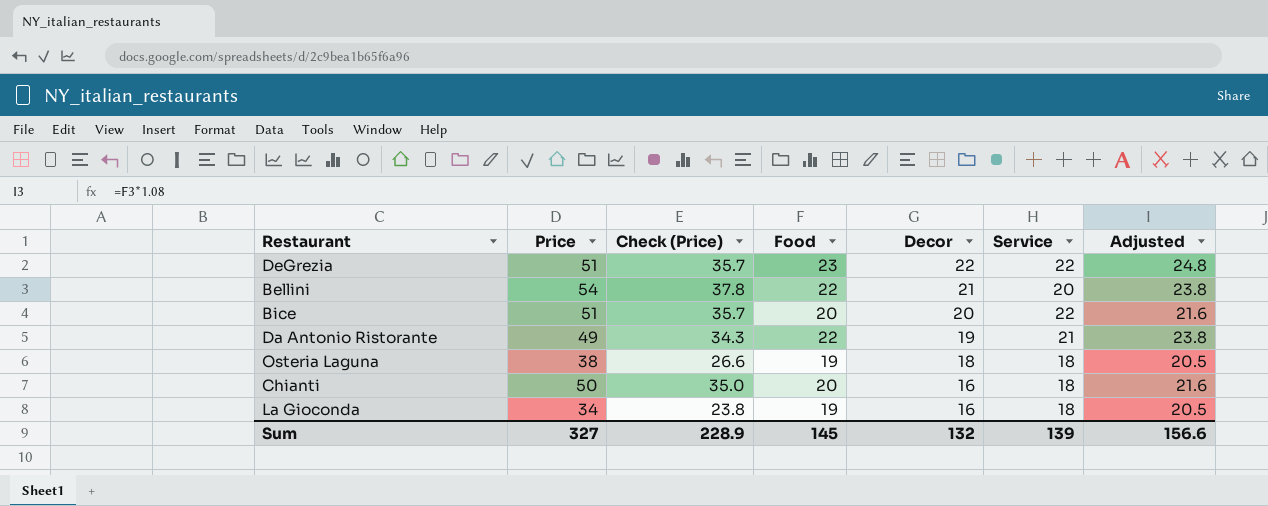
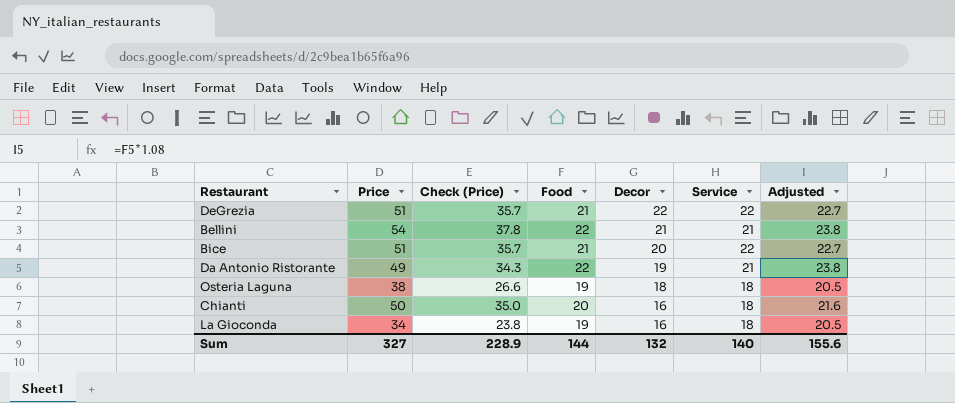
DeGrezia | Food: 23 -> 21
DeGrezia | Adjusted: 24.8 -> 22.7
Bellini | Service: 20 -> 21
Bice | Food: 20 -> 21
Bice | Adjusted: 21.6 -> 22.7
Sum | Food: 145 -> 144
Sum | Service: 139 -> 140
Sum | Adjusted: 156.6 -> 155.6

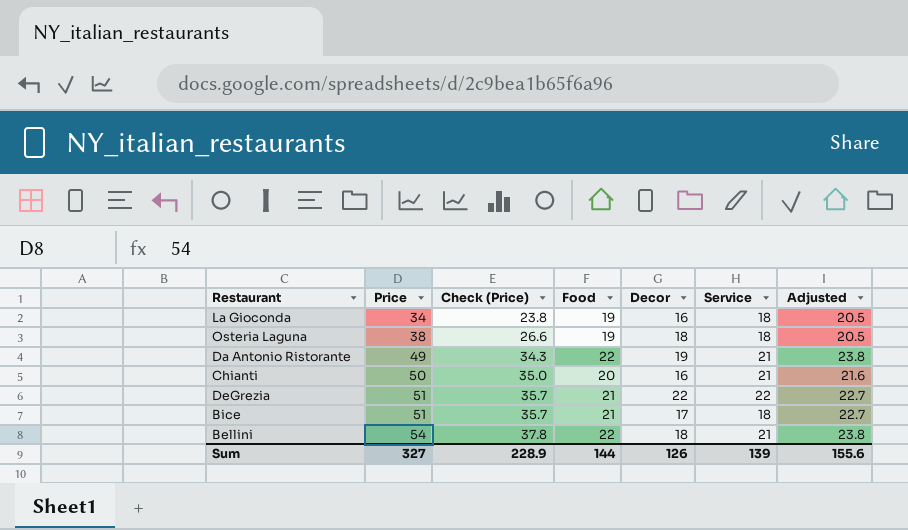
row order: Decor descending -> Price ascending
Chianti | Service: 18 -> 21
Bice | Decor: 20 -> 17
Bice | Service: 22 -> 18
Bellini | Decor: 21 -> 18
Sum | Decor: 132 -> 126
Sum | Service: 140 -> 139

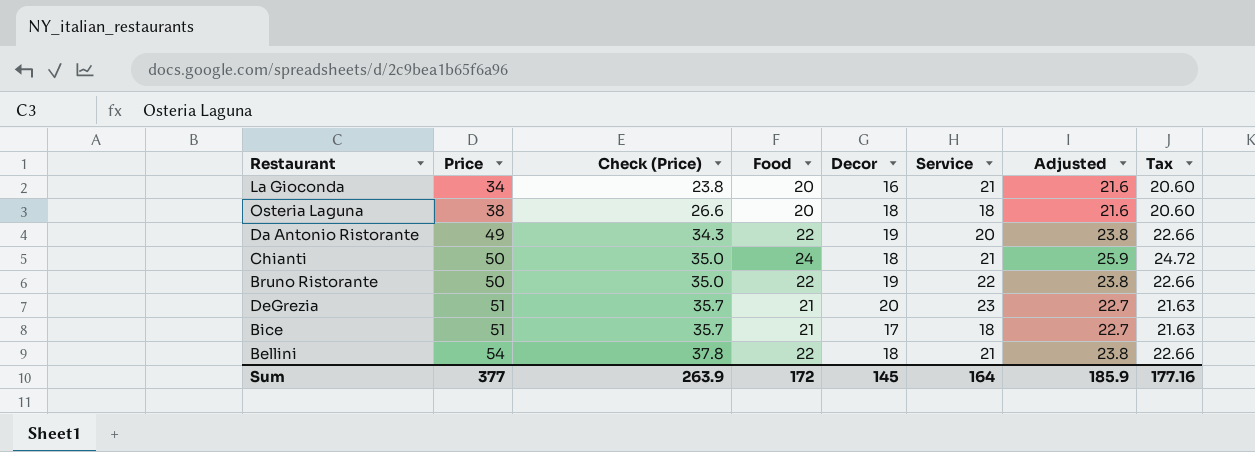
column Tax | formula: none -> [Food] * 1.03
La Gioconda | Food: 19 -> 20
La Gioconda | Service: 18 -> 21
La Gioconda | Adjusted: 20.5 -> 21.6
Osteria Laguna | Food: 19 -> 20
Osteria Laguna | Adjusted: 20.5 -> 21.6
Da Antonio Ristorante | Service: 21 -> 20
Chianti | Food: 20 -> 24
Chianti | Decor: 16 -> 18
Chianti | Adjusted: 21.6 -> 25.9
row Bruno Ristorante: none -> 50 | 35.0 | 22 | 19 | 22 | 23.8 | 22.66
DeGrezia | Decor: 22 -> 20
DeGrezia | Service: 22 -> 23
Sum | Price: 327 -> 377
Sum | Check (Price): 228.9 -> 263.9
Sum | Food: 144 -> 172
Sum | Decor: 126 -> 145
Sum | Service: 139 -> 164
Sum | Adjusted: 155.6 -> 185.9

